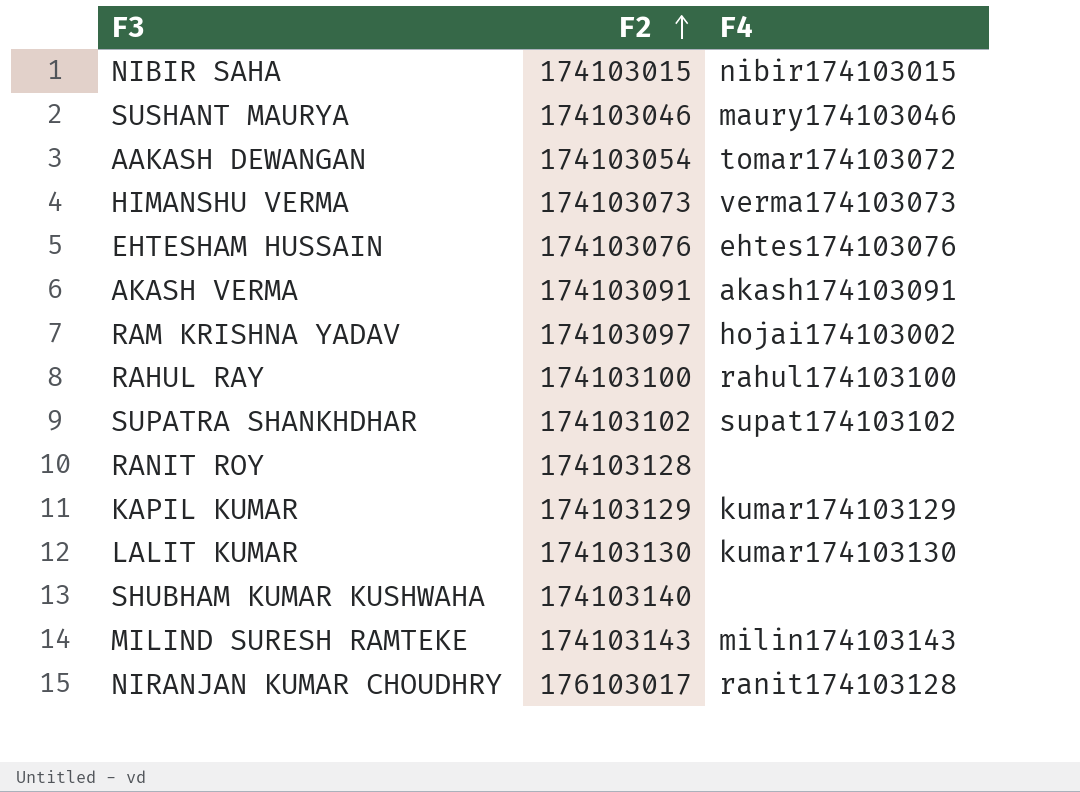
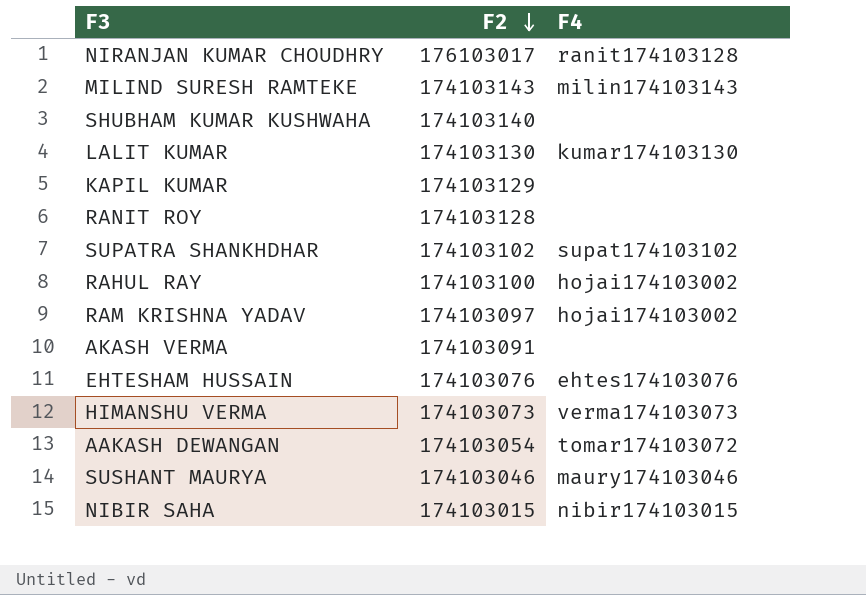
row order: F2 ascending -> F2 descending
KAPIL KUMAR | F4: kumar174103129 -> none
RAHUL RAY | F4: rahul174103100 -> hojai174103002
AKASH VERMA | F4: akash174103091 -> none

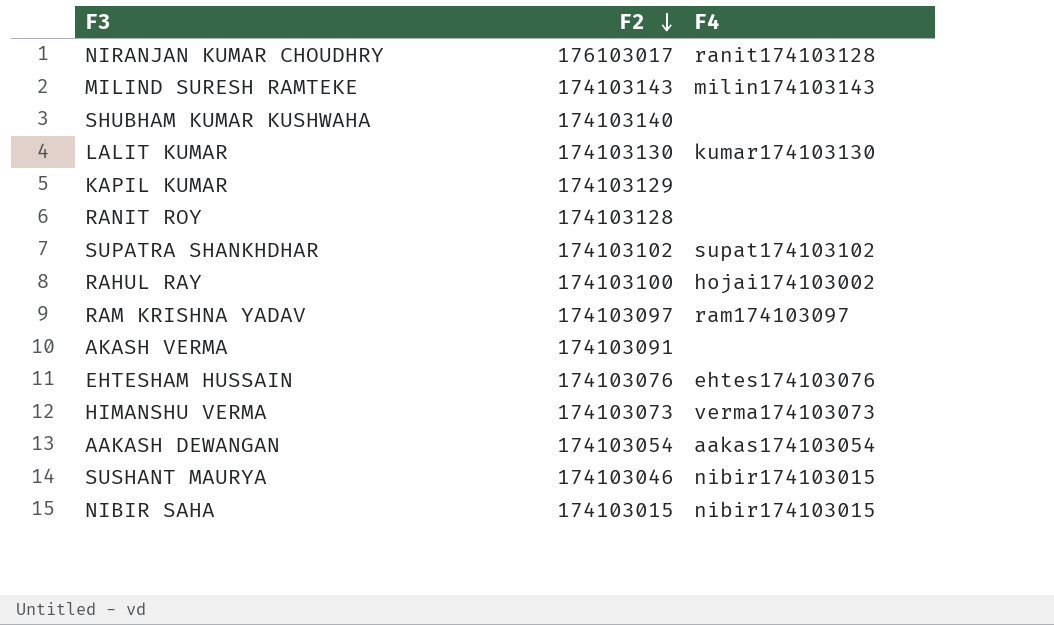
RAM KRISHNA YADAV | F4: hojai174103002 -> ram174103097
AAKASH DEWANGAN | F4: tomar174103072 -> aakas174103054
SUSHANT MAURYA | F4: maury174103046 -> nibir174103015

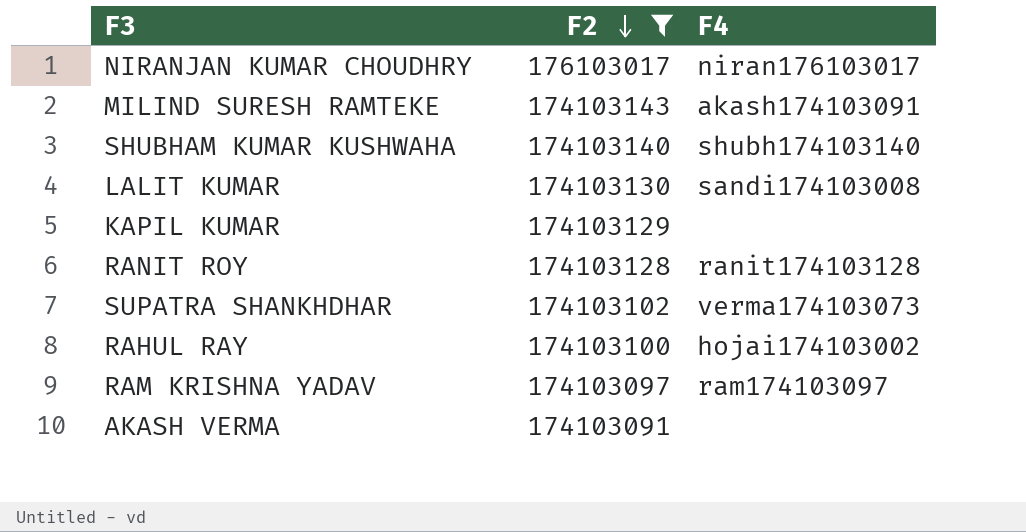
filter: none -> F2 >= 174103091
NIRANJAN KUMAR CHOUDHRY | F4: ranit174103128 -> niran176103017
MILIND SURESH RAMTEKE | F4: milin174103143 -> akash174103091
SHUBHAM KUMAR KUSHWAHA | F4: none -> shubh174103140
LALIT KUMAR | F4: kumar174103130 -> sandi174103008
RANIT ROY | F4: none -> ranit174103128
SUPATRA SHANKHDHAR | F4: supat174103102 -> verma174103073

